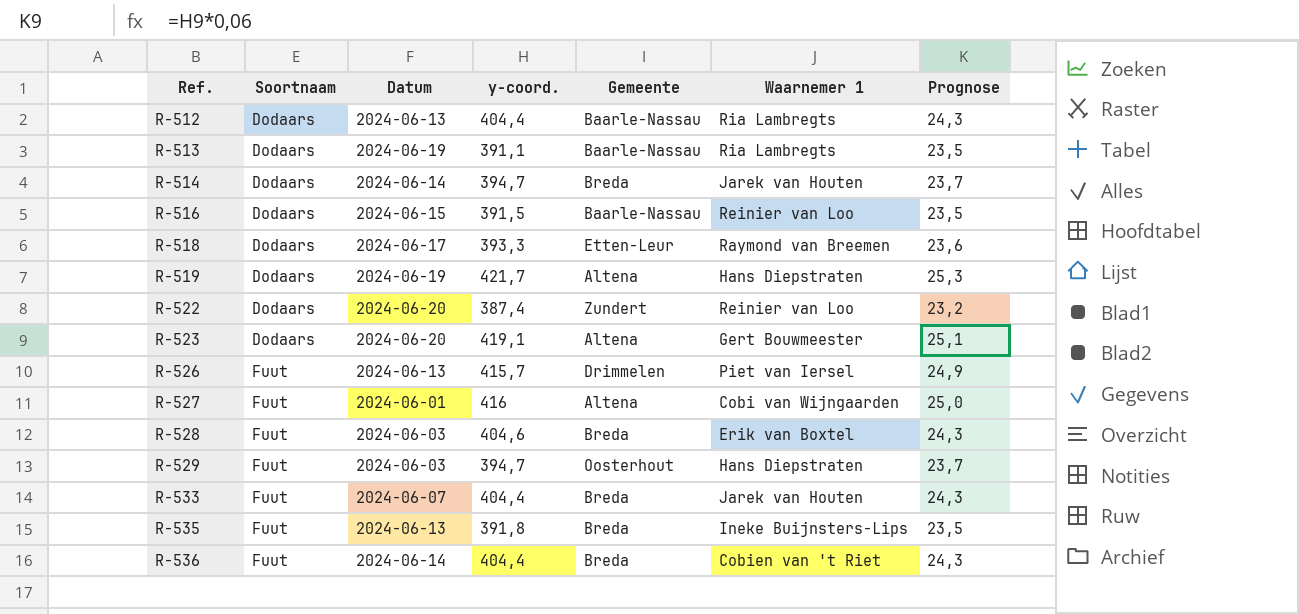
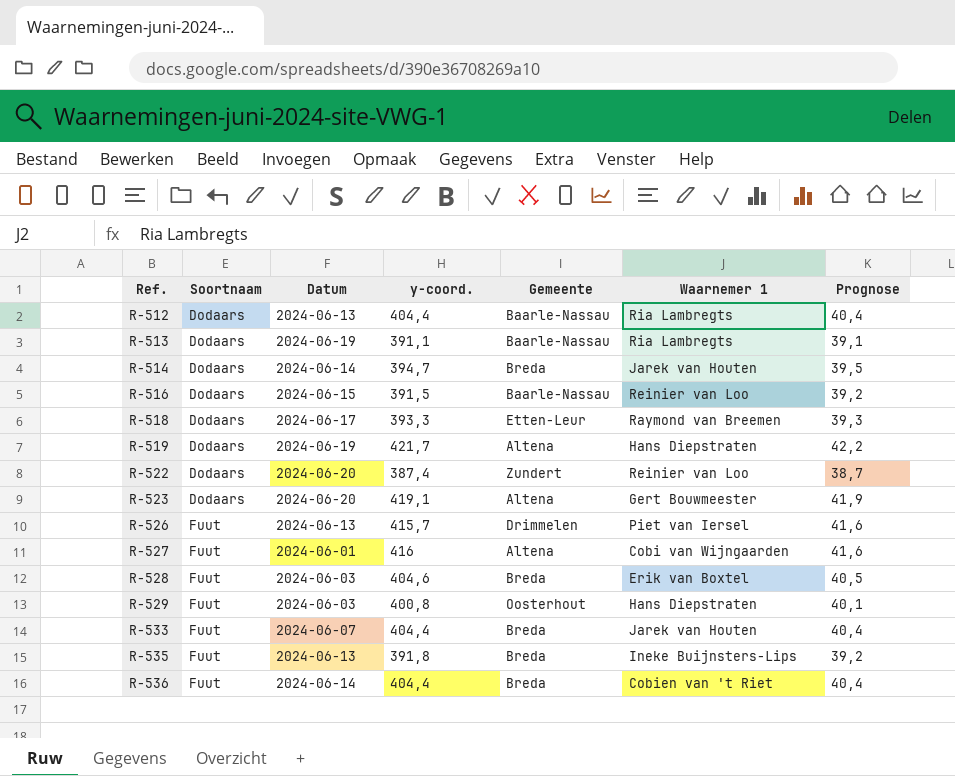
column Prognose | formula: [y-coord.] * 0,06 -> [y-coord.] * 0,1
R-529 | y-coord.: 394,7 -> 400,8

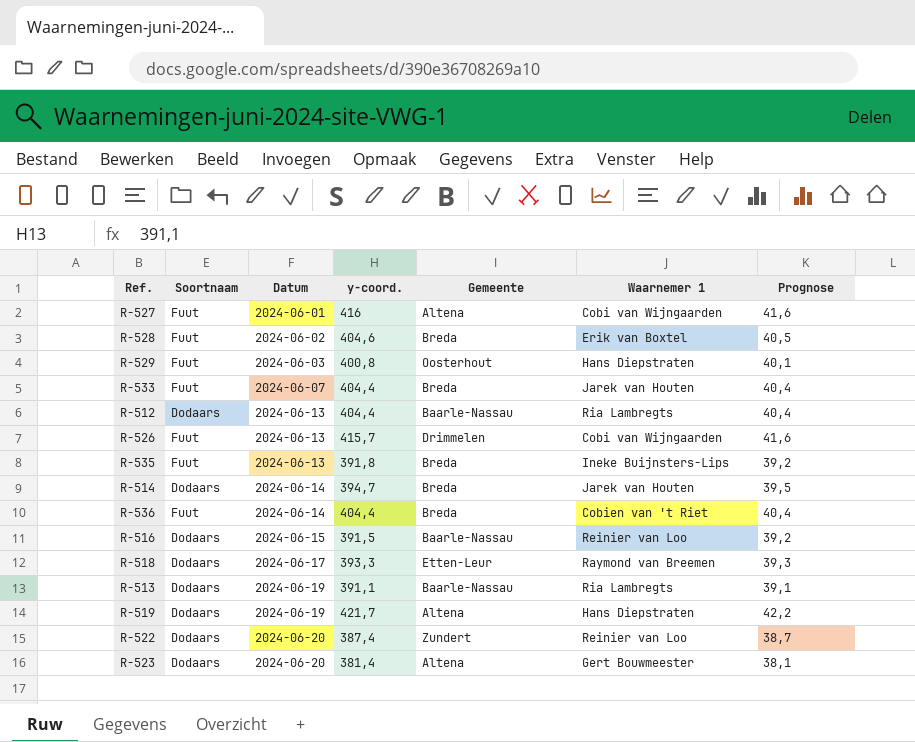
row order: Ref. ascending -> Datum ascending
R-528 | Datum: 2024-06-03 -> 2024-06-02
R-526 | Waarnemer 1: Piet van Iersel -> Cobi van Wijngaarden
R-523 | y-coord.: 419,1 -> 381,4
R-523 | Prognose: 41,9 -> 38,1

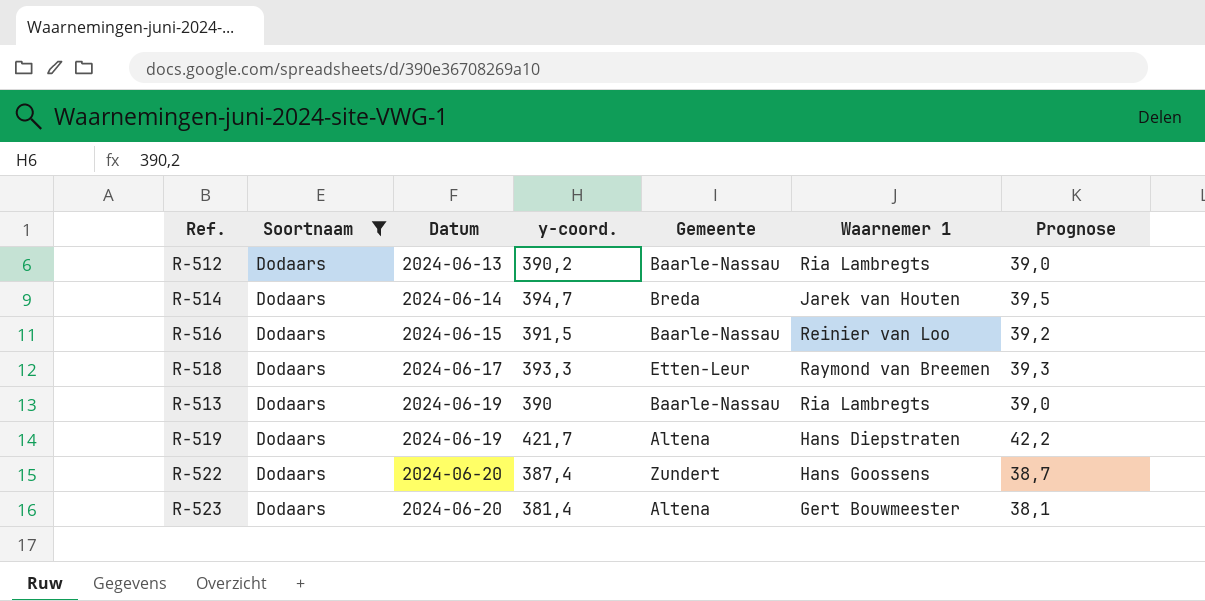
filter: none -> Soortnaam = Dodaars
R-512 | y-coord.: 404,4 -> 390,2
R-512 | Prognose: 40,4 -> 39,0
R-513 | y-coord.: 391,1 -> 390
R-513 | Prognose: 39,1 -> 39,0
R-522 | Waarnemer 1: Reinier van Loo -> Hans Goossens

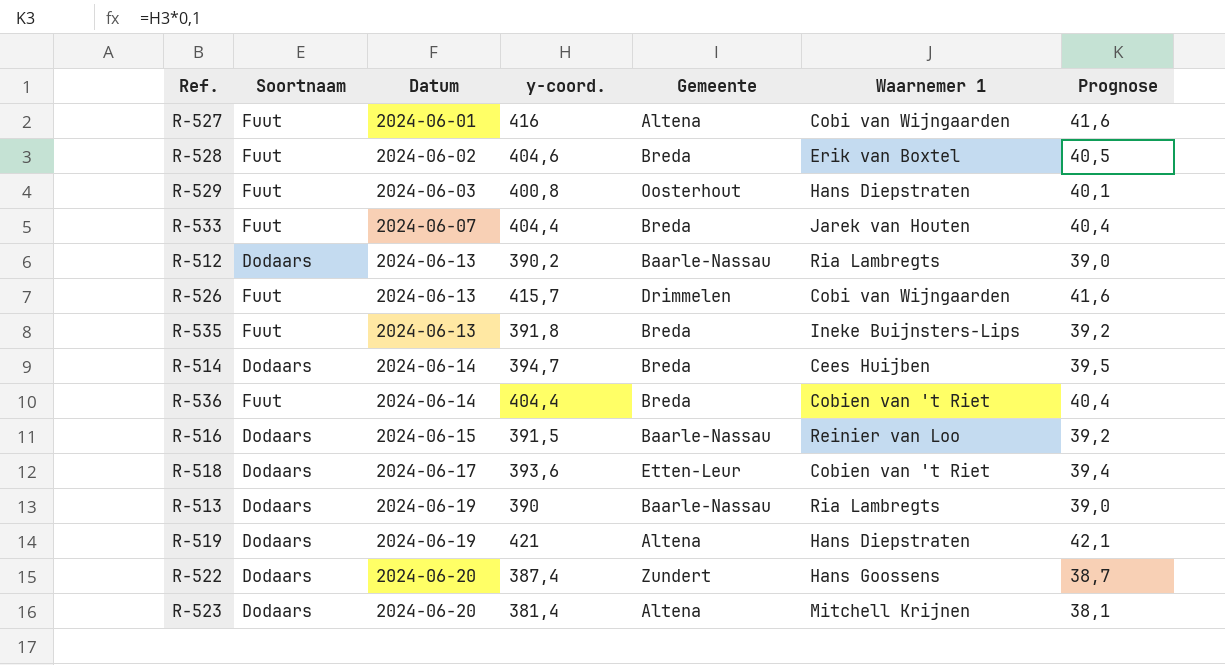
filter: Soortnaam = Dodaars -> none
R-514 | Waarnemer 1: Jarek van Houten -> Cees Huijben
R-518 | y-coord.: 393,3 -> 393,6
R-518 | Waarnemer 1: Raymond van Breemen -> Cobien van 't Riet
R-518 | Prognose: 39,3 -> 39,4
R-519 | y-coord.: 421,7 -> 421
R-519 | Prognose: 42,2 -> 42,1
R-523 | Waarnemer 1: Gert Bouwmeester -> Mitchell Krijnen

